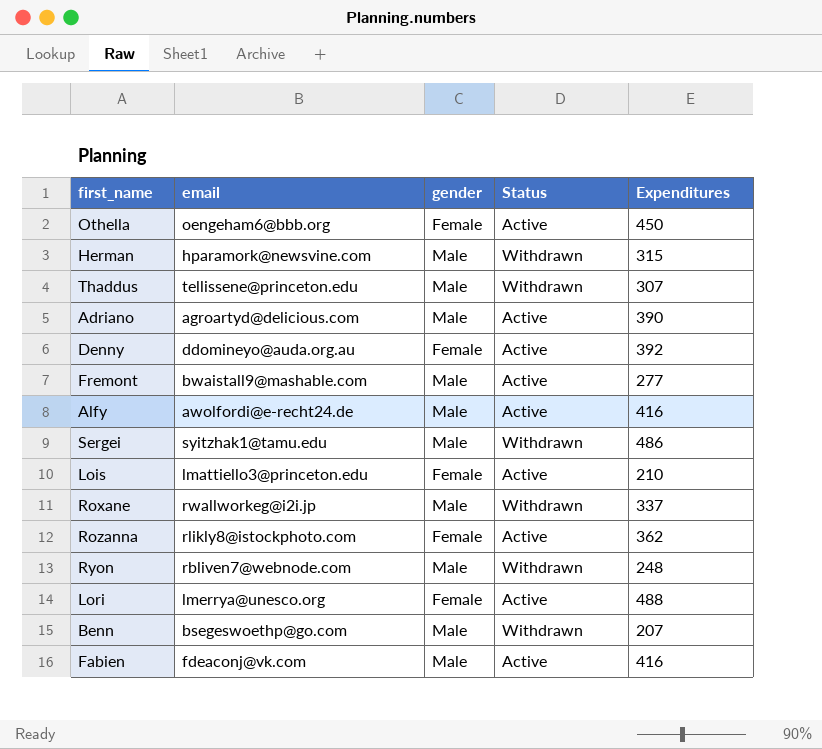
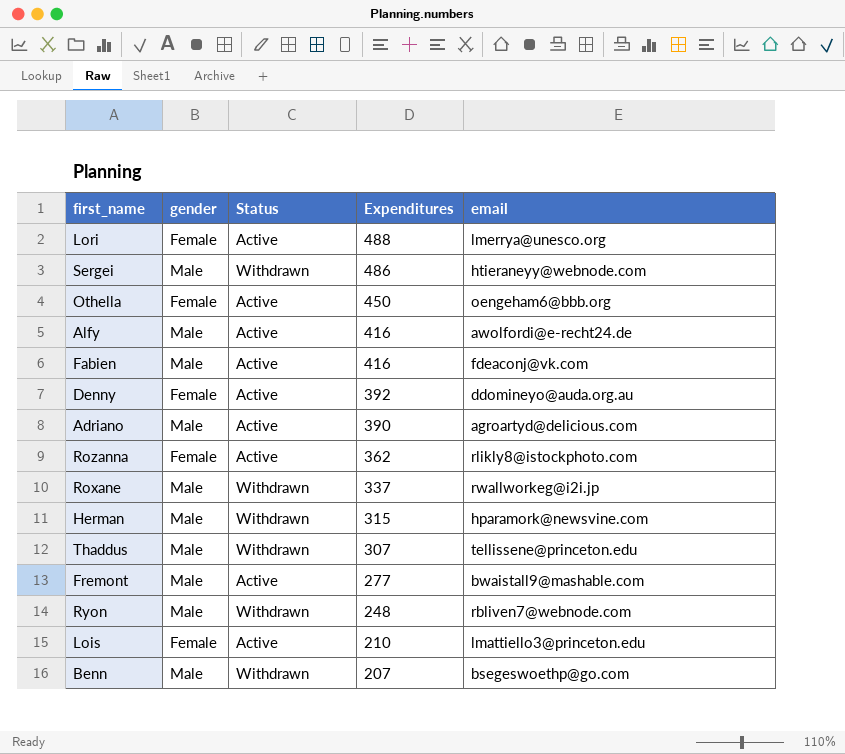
row order: none -> Expenditures descending
column email | position: 2 -> 5
Sergei | email: syitzhak1@tamu.edu -> htieraneyy@webnode.com

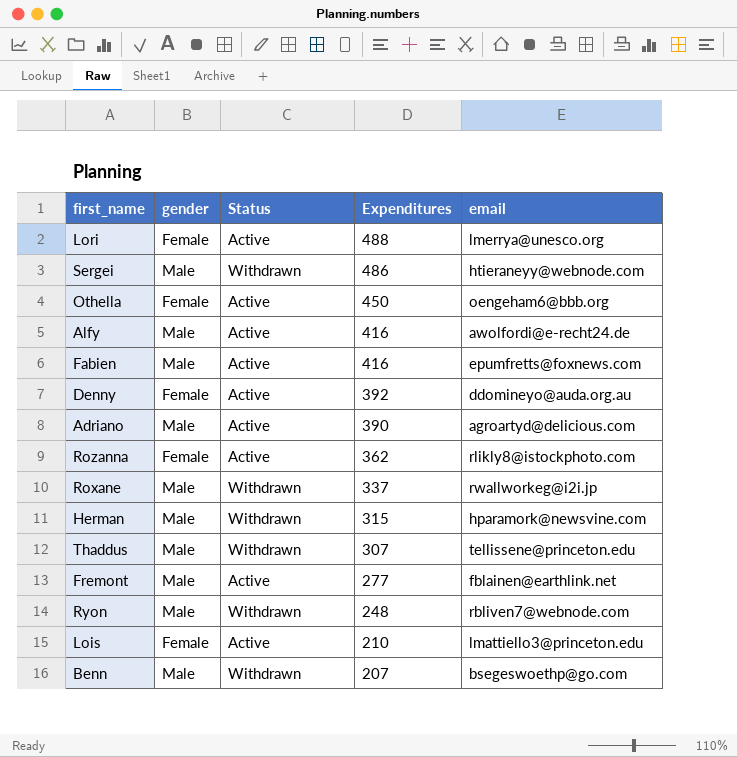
Fabien | email: fdeaconj@vk.com -> epumfretts@foxnews.com
Fremont | email: bwaistall9@mashable.com -> fblainen@earthlink.net

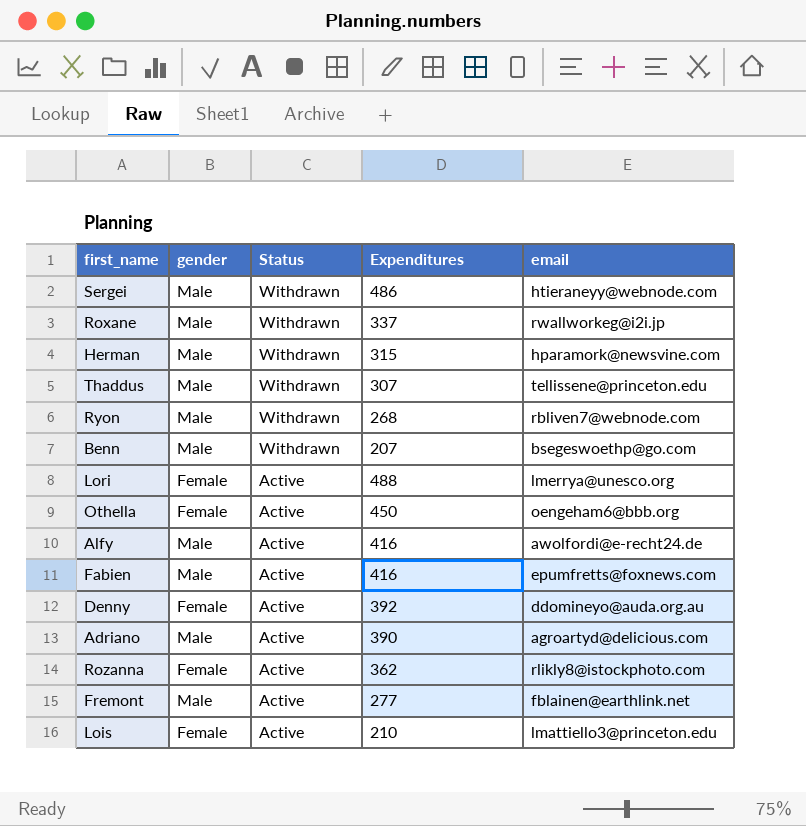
row order: Expenditures descending -> Status descending
Ryon | Expenditures: 248 -> 268

